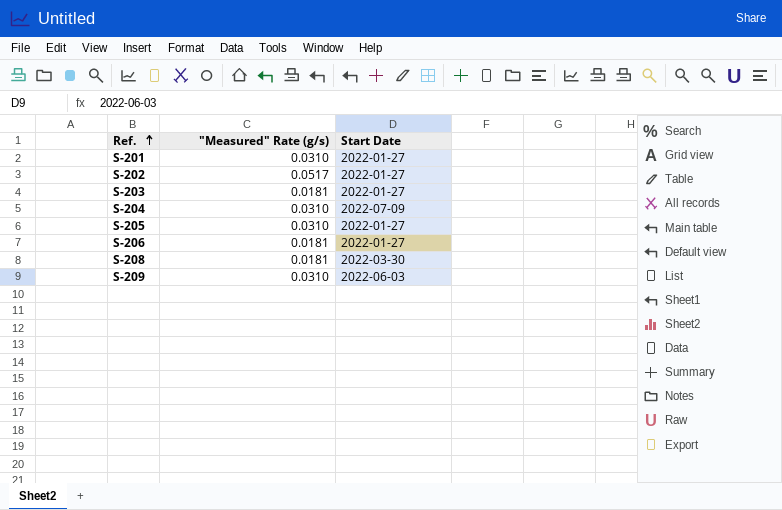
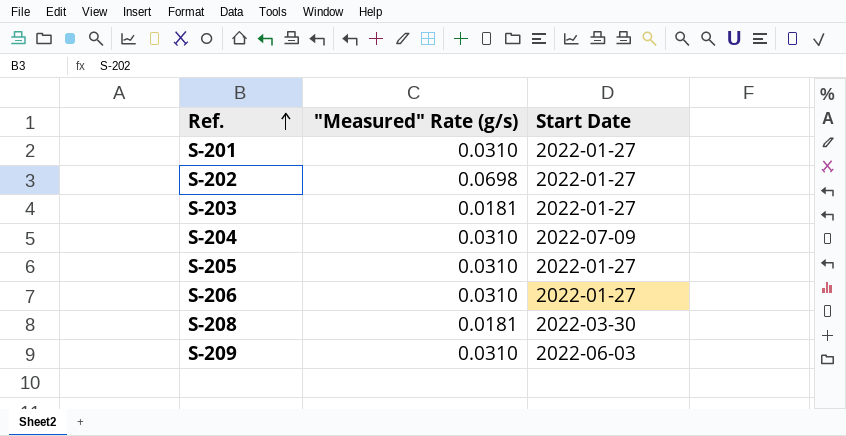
S-202 | "Measured" Rate (g/s): 0.0517 -> 0.0698
S-206 | "Measured" Rate (g/s): 0.0181 -> 0.0310

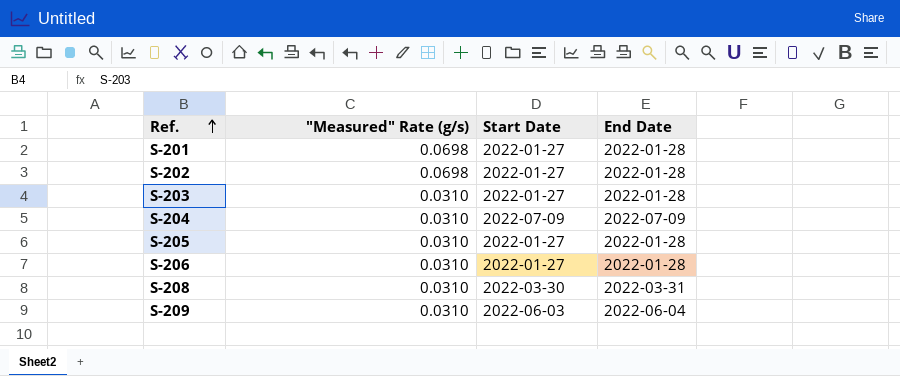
column End Date | position: none -> 4
S-201 | "Measured" Rate (g/s): 0.0310 -> 0.0698
S-203 | "Measured" Rate (g/s): 0.0181 -> 0.0310
S-208 | "Measured" Rate (g/s): 0.0181 -> 0.0310

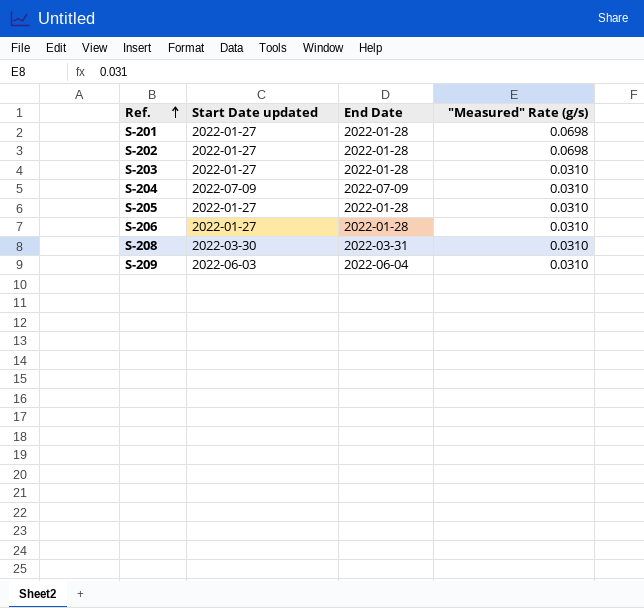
column name: Start Date -> Start Date updated
column "Measured" Rate (g/s) | position: 2 -> 4

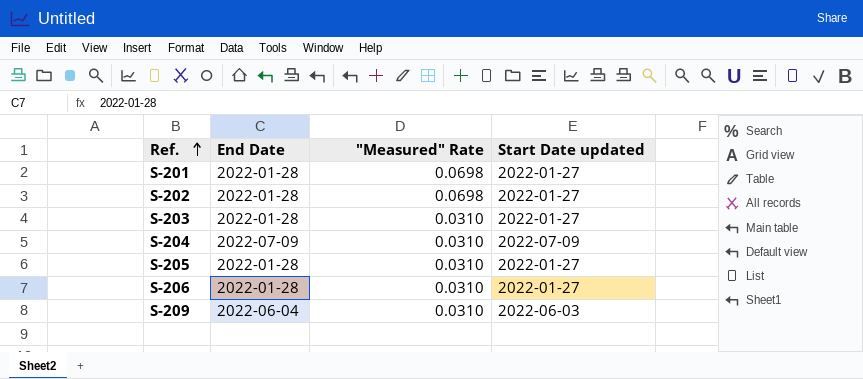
column name: "Measured" Rate (g/s) -> "Measured" Rate
column Start Date updated | position: 2 -> 4
row S-208: 2022-03-30 | 2022-03-31 | 0.0310 -> none

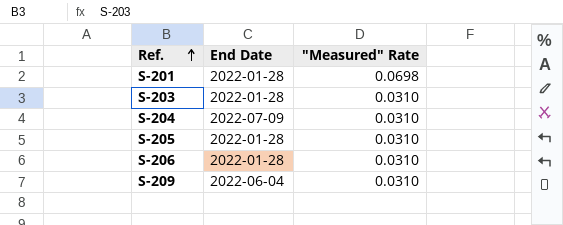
column Start Date updated | position: 4 -> none
row S-202: 2022-01-28 | 0.0698 | 2022-01-27 -> none

